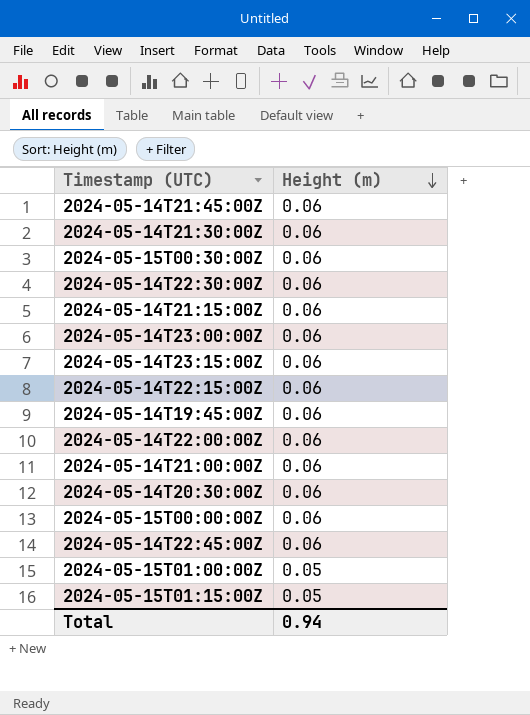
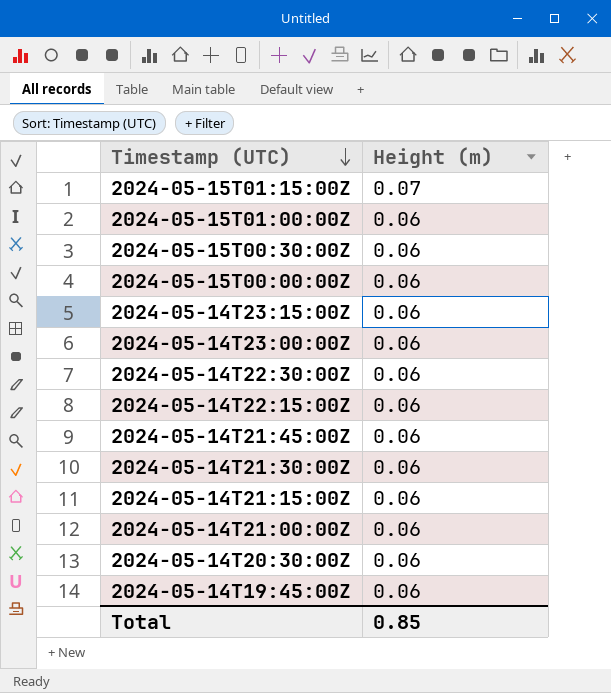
row order: Height (m) descending -> Timestamp (UTC) descending
row 2024-05-14T22:00:00Z: 0.06 -> none
row 2024-05-14T22:45:00Z: 0.06 -> none
2024-05-15T01:15:00Z | Height (m): 0.05 -> 0.07
2024-05-15T01:00:00Z | Height (m): 0.05 -> 0.06
Total | Height (m): 0.94 -> 0.85

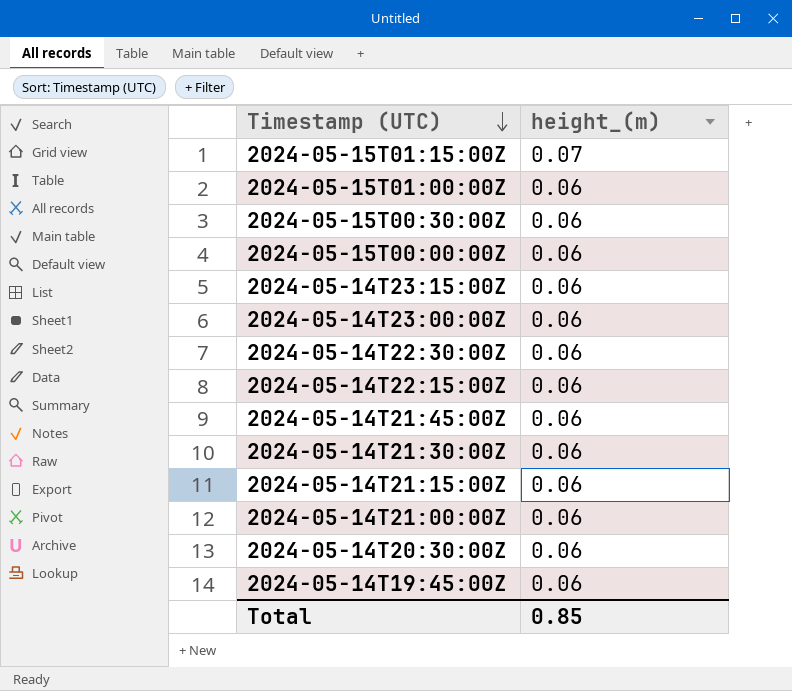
column name: Height (m) -> height_(m)

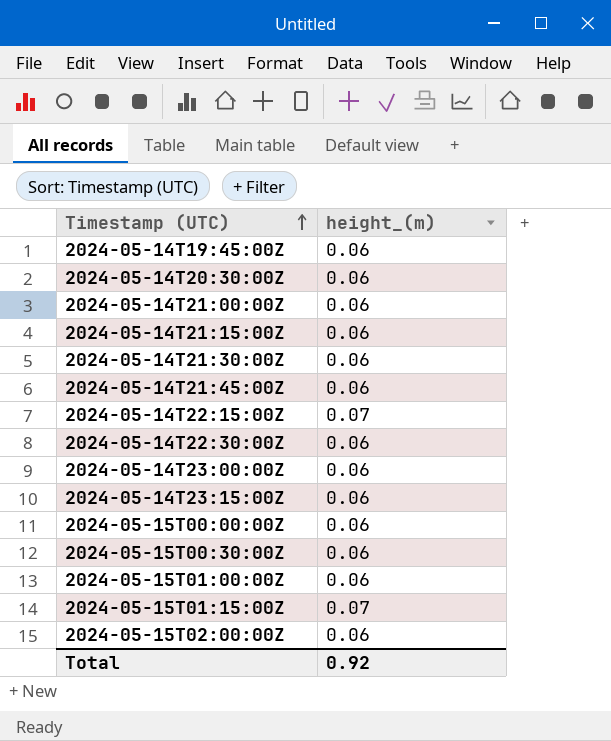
row order: Timestamp (UTC) descending -> Timestamp (UTC) ascending
2024-05-14T22:15:00Z | height_(m): 0.06 -> 0.07
row 2024-05-15T02:00:00Z: none -> 0.06
Total | height_(m): 0.85 -> 0.92

